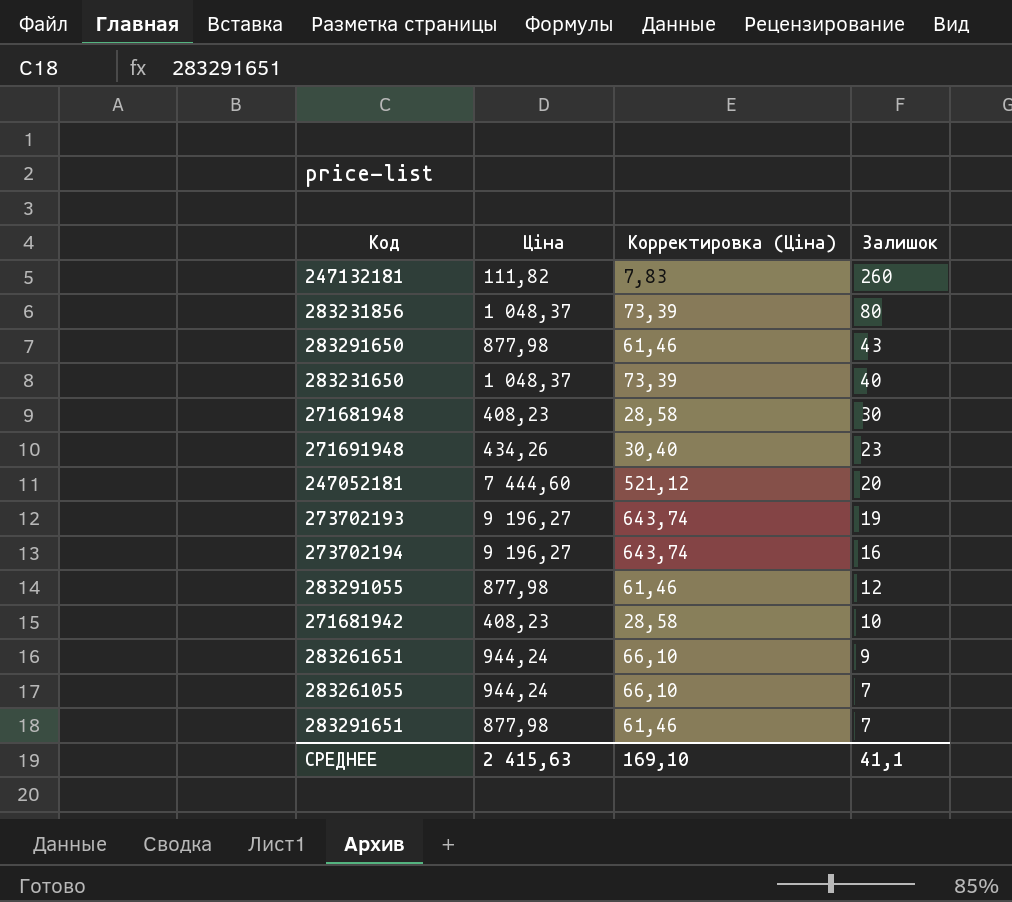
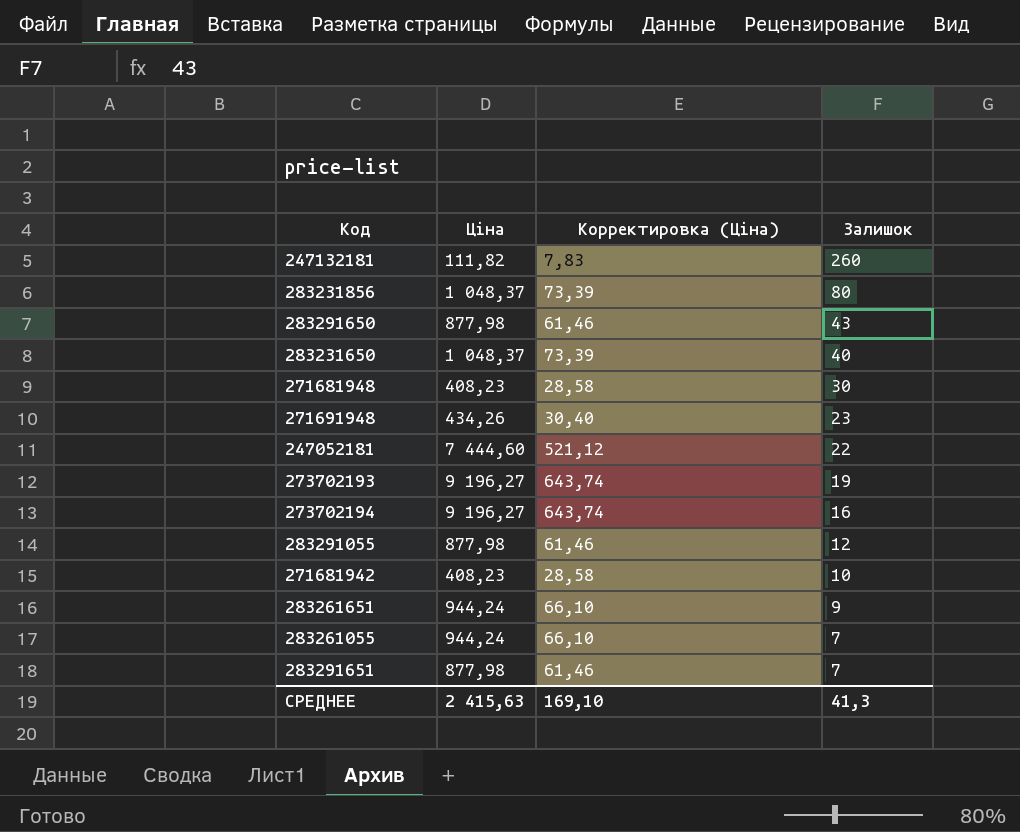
247052181 | Залишок: 20 -> 22
СРЕДНЕЕ | Залишок: 41,1 -> 41,3

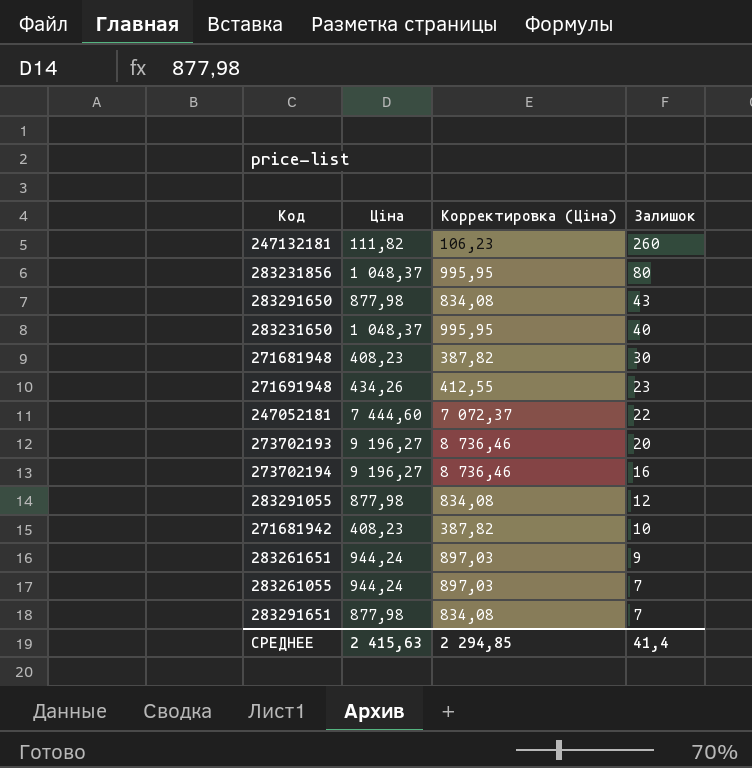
column Корректировка (Ціна) | formula: [Ціна] * 0,07 -> [Ціна] * 0,95
273702193 | Залишок: 19 -> 20
СРЕДНЕЕ | Корректировка (Ціна): 169,10 -> 2 294,85
СРЕДНЕЕ | Залишок: 41,3 -> 41,4

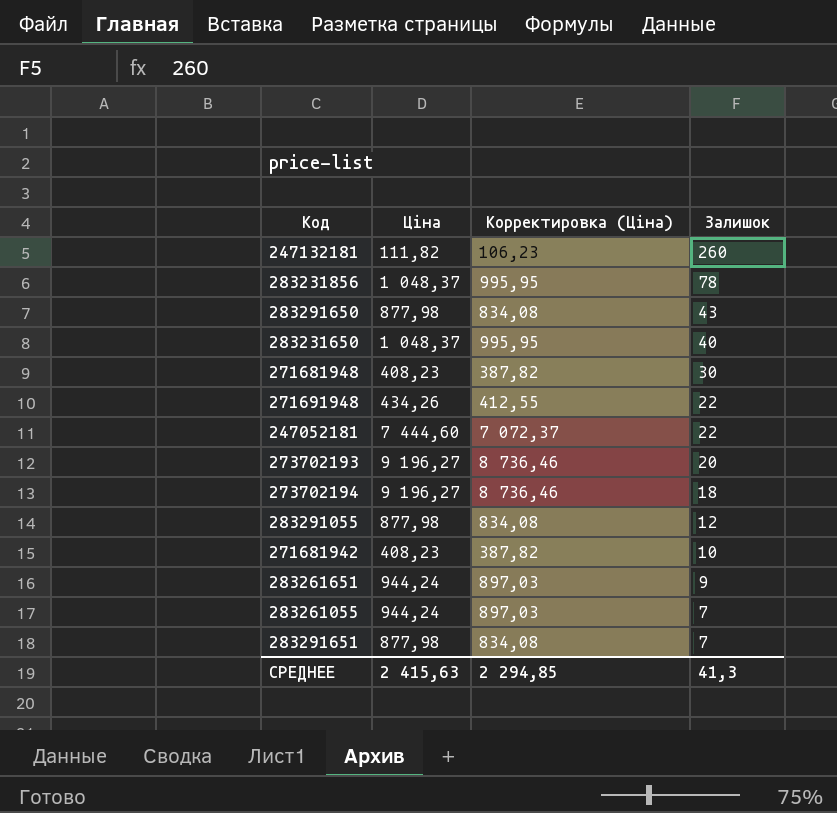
283231856 | Залишок: 80 -> 78
271691948 | Залишок: 23 -> 22
273702194 | Залишок: 16 -> 18
СРЕДНЕЕ | Залишок: 41,4 -> 41,3

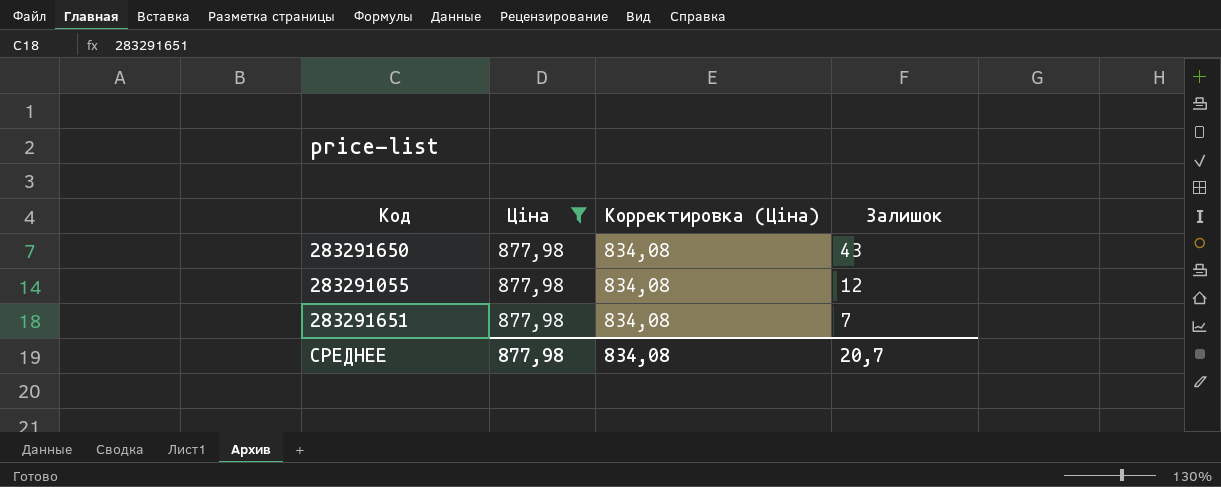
filter: none -> Ціна = 877,98
СРЕДНЕЕ | Ціна: 2 415,63 -> 877,98
СРЕДНЕЕ | Корректировка (Ціна): 2 294,85 -> 834,08
СРЕДНЕЕ | Залишок: 41,3 -> 20,7

